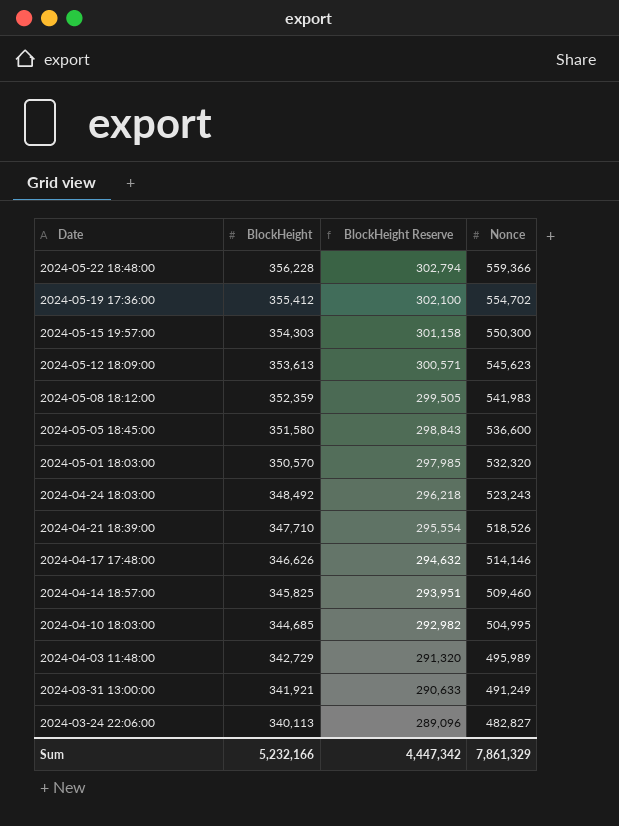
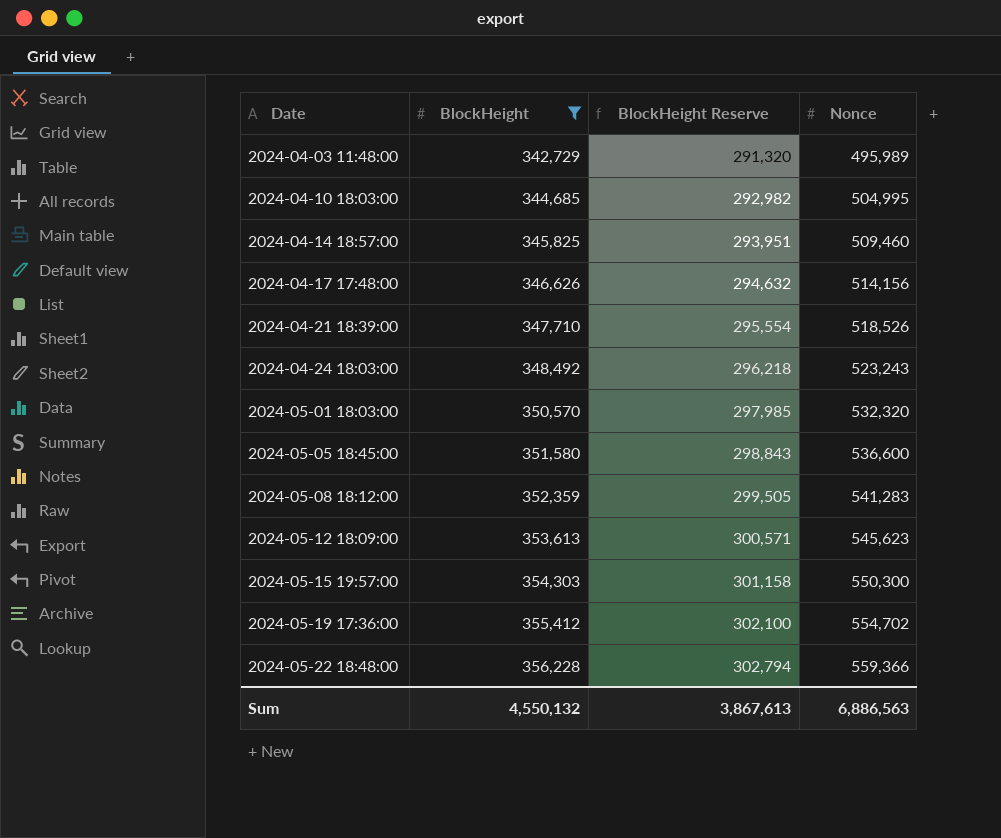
filter: none -> BlockHeight >= 342,729
row order: Date descending -> Date ascending
2024-04-17 17:48:00 | Nonce: 514,146 -> 514,156
2024-05-08 18:12:00 | Nonce: 541,983 -> 541,283
Sum | BlockHeight: 5,232,166 -> 4,550,132
Sum | BlockHeight Reserve: 4,447,342 -> 3,867,613
Sum | Nonce: 7,861,329 -> 6,886,563

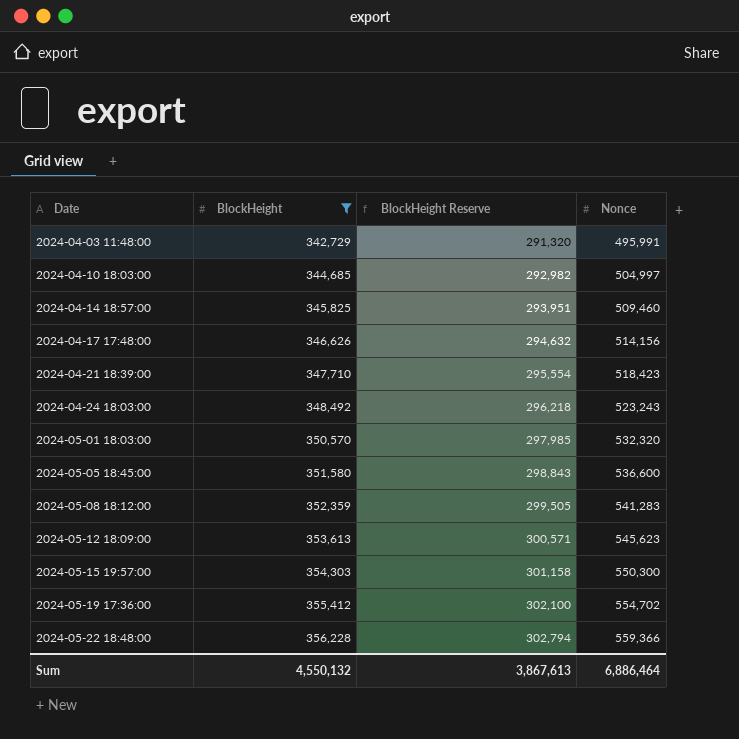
2024-04-03 11:48:00 | Nonce: 495,989 -> 495,991
2024-04-10 18:03:00 | Nonce: 504,995 -> 504,997
2024-04-21 18:39:00 | Nonce: 518,526 -> 518,423
Sum | Nonce: 6,886,563 -> 6,886,464

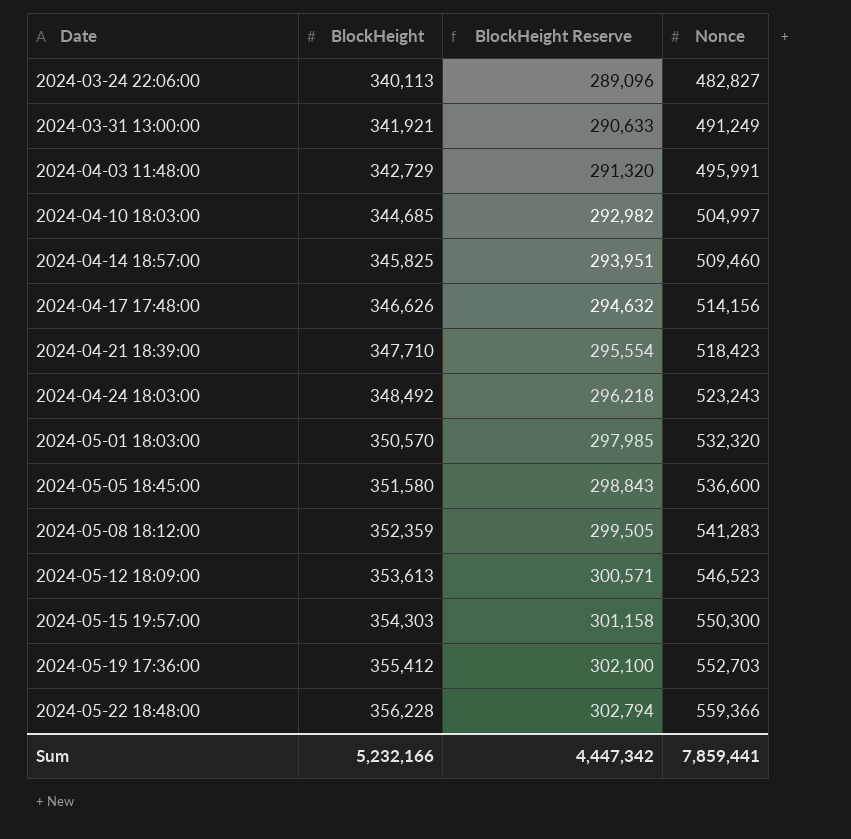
filter: BlockHeight >= 342,729 -> none
2024-05-12 18:09:00 | Nonce: 545,623 -> 546,523
2024-05-19 17:36:00 | Nonce: 554,702 -> 552,703
Sum | BlockHeight: 4,550,132 -> 5,232,166
Sum | BlockHeight Reserve: 3,867,613 -> 4,447,342
Sum | Nonce: 6,886,464 -> 7,859,441

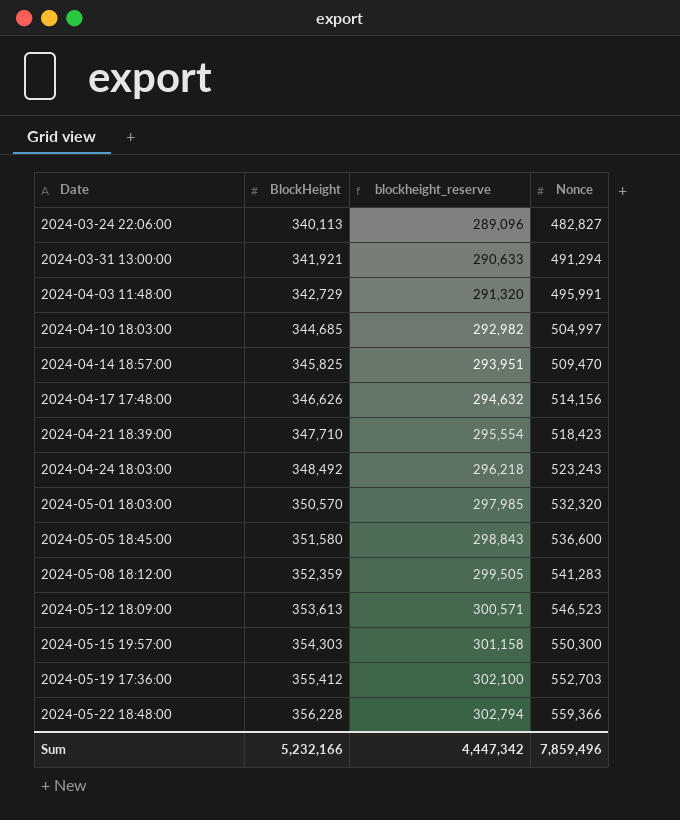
column name: BlockHeight Reserve -> blockheight_reserve
2024-03-31 13:00:00 | Nonce: 491,249 -> 491,294
2024-04-14 18:57:00 | Nonce: 509,460 -> 509,470
Sum | Nonce: 7,859,441 -> 7,859,496

